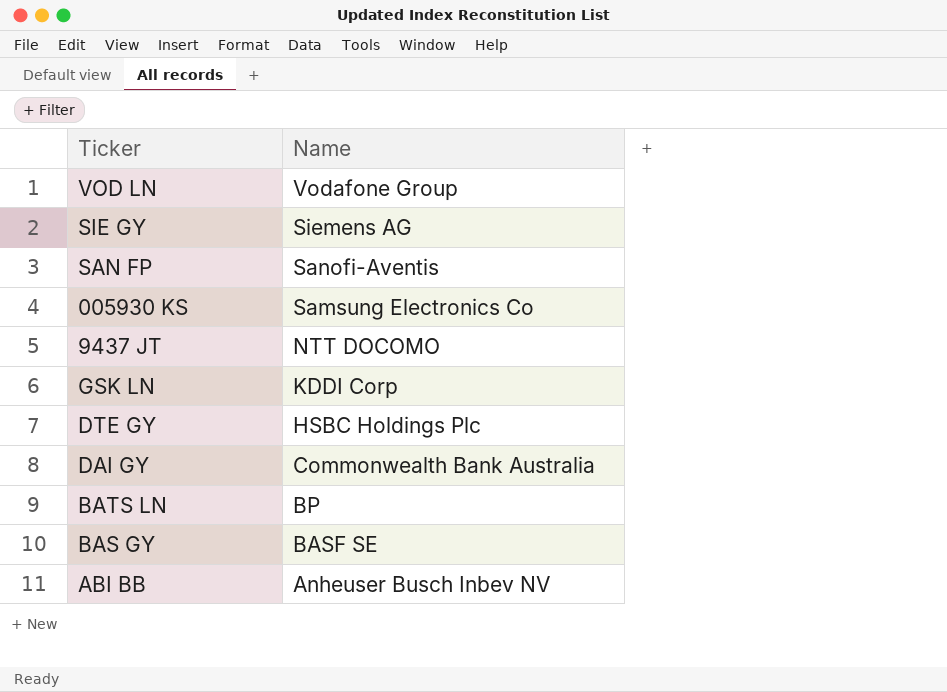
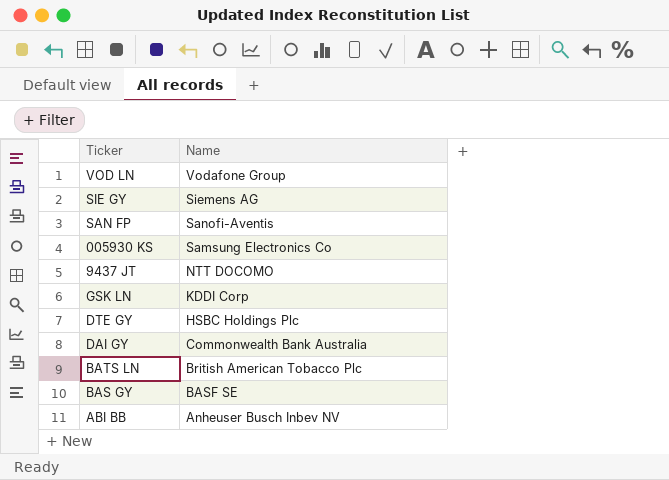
BATS LN | Name: BP -> British American Tobacco Plc

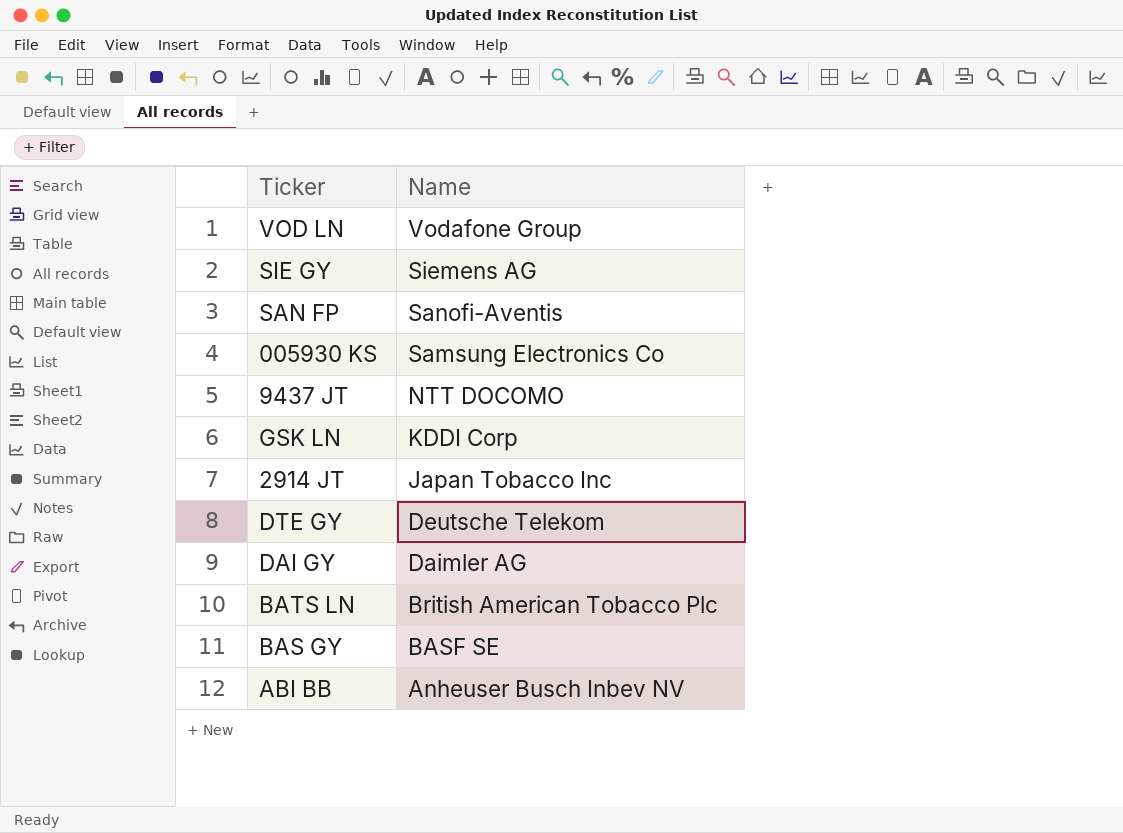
row 2914 JT: none -> Japan Tobacco Inc
DTE GY | Name: HSBC Holdings Plc -> Deutsche Telekom
DAI GY | Name: Commonwealth Bank Australia -> Daimler AG

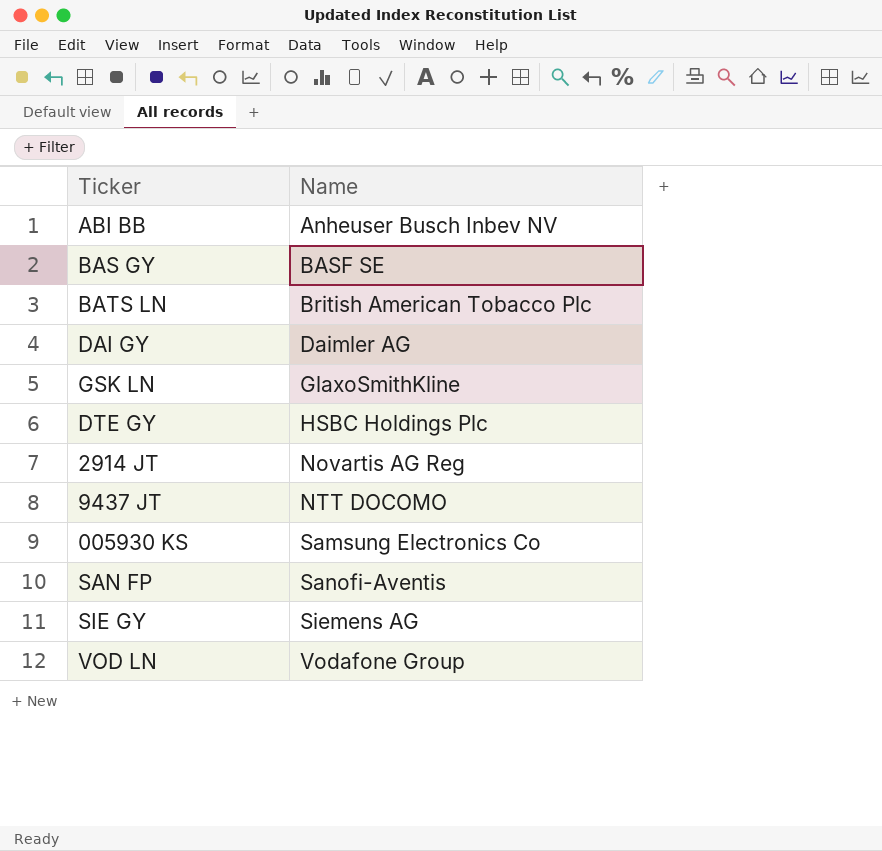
row order: Name descending -> Name ascending
GSK LN | Name: KDDI Corp -> GlaxoSmithKline
DTE GY | Name: Deutsche Telekom -> HSBC Holdings Plc
2914 JT | Name: Japan Tobacco Inc -> Novartis AG Reg

